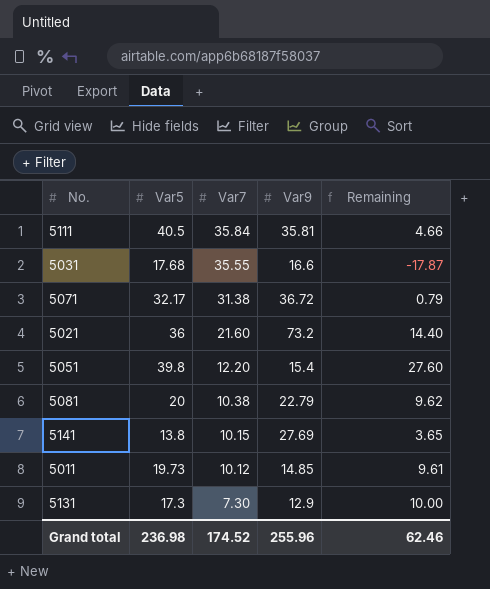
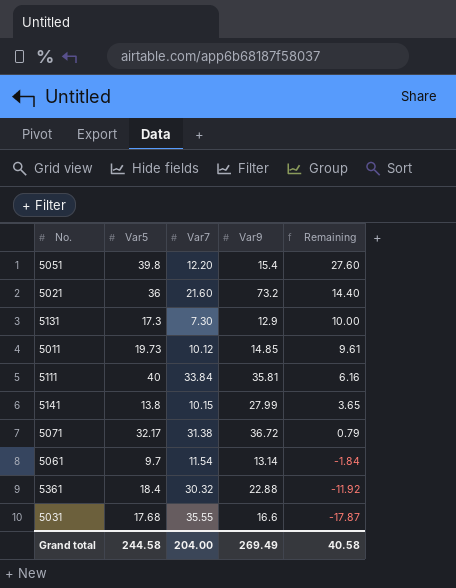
row order: Var7 descending -> Remaining descending
row 5081: 20 | 10.38 | 22.79 | 9.62 -> none
5111 | Var5: 40.5 -> 40
5111 | Var7: 35.84 -> 33.84
5111 | Remaining: 4.66 -> 6.16
5141 | Var9: 27.69 -> 27.99
row 5061: none -> 9.7 | 11.54 | 13.14 | -1.84
row 5361: none -> 18.4 | 30.32 | 22.88 | -11.92
Grand total | Var5: 236.98 -> 244.58
Grand total | Var7: 174.52 -> 204.00
Grand total | Var9: 255.96 -> 269.49
Grand total | Remaining: 62.46 -> 40.58

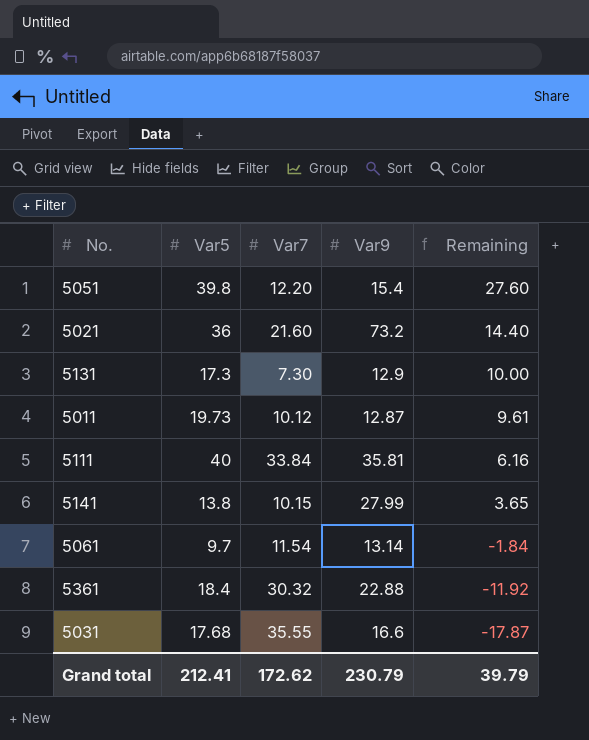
row 5071: 32.17 | 31.38 | 36.72 | 0.79 -> none
5011 | Var9: 14.85 -> 12.87
Grand total | Var5: 244.58 -> 212.41
Grand total | Var7: 204.00 -> 172.62
Grand total | Var9: 269.49 -> 230.79
Grand total | Remaining: 40.58 -> 39.79

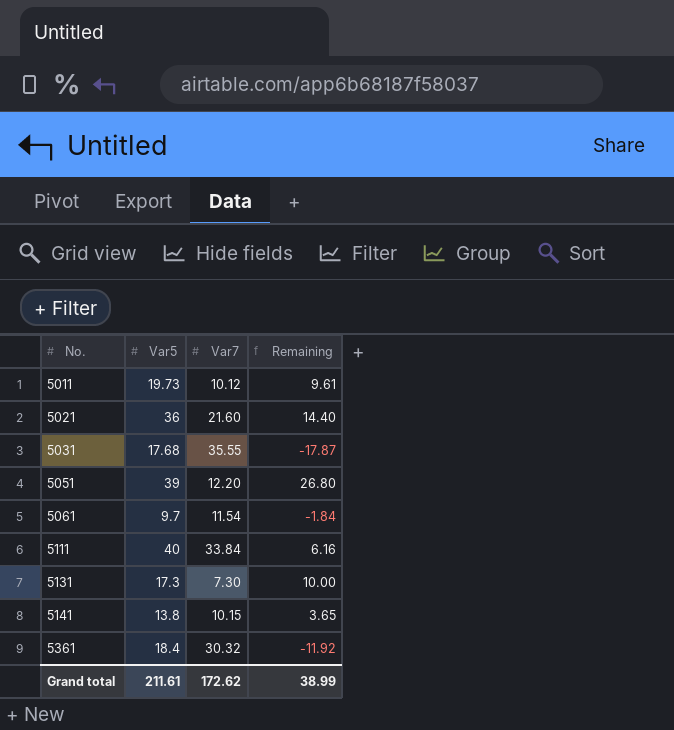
row order: Remaining descending -> No. ascending
column Var9 | position: 4 -> none
5051 | Var5: 39.8 -> 39
5051 | Remaining: 27.60 -> 26.80
Grand total | Var5: 212.41 -> 211.61
Grand total | Remaining: 39.79 -> 38.99

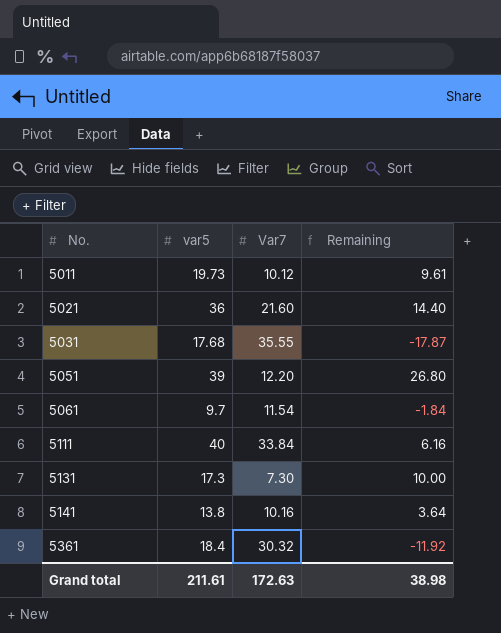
column name: Var5 -> var5
5141 | Var7: 10.15 -> 10.16
5141 | Remaining: 3.65 -> 3.64
Grand total | Var7: 172.62 -> 172.63
Grand total | Remaining: 38.99 -> 38.98

